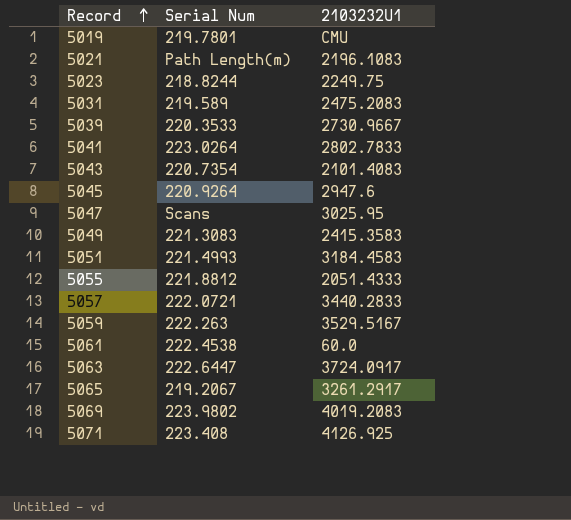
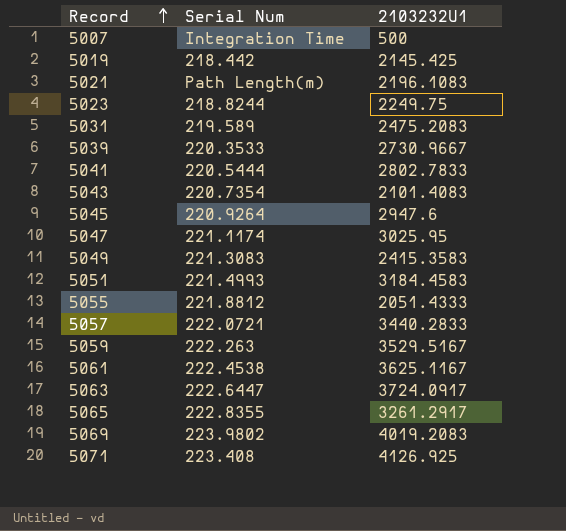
row 5007: none -> Integration Time | 500
5019 | Serial Num: 219.7801 -> 218.442
5019 | 2103232U1: CMU -> 2145.425
5041 | Serial Num: 223.0264 -> 220.5444
5047 | Serial Num: Scans -> 221.1174
5061 | 2103232U1: 60.0 -> 3625.1167
5065 | Serial Num: 219.2067 -> 222.8355

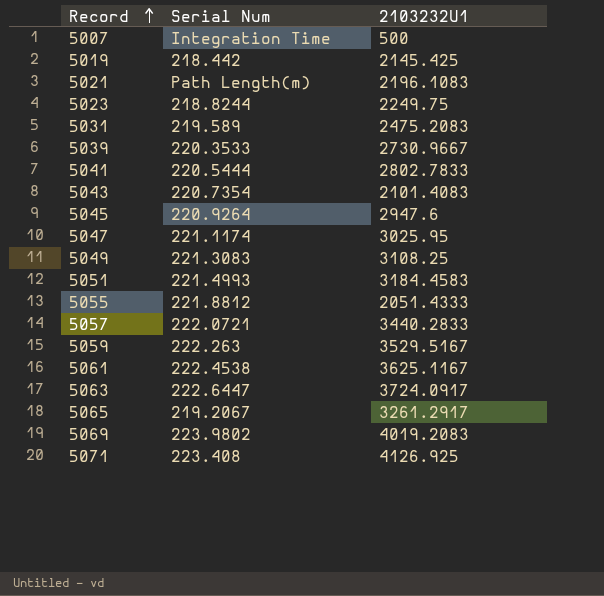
5049 | 2103232U1: 2415.3583 -> 3108.25
5065 | Serial Num: 222.8355 -> 219.2067

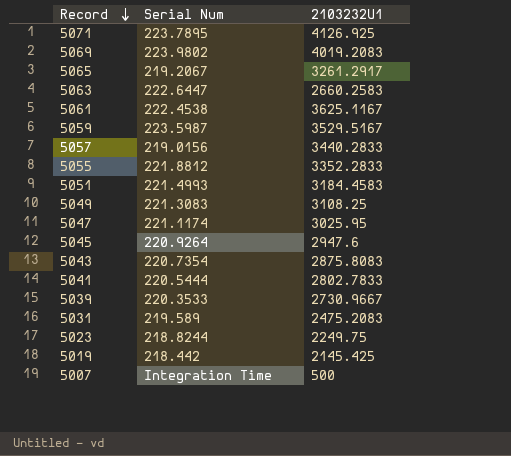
row order: Record ascending -> Record descending
row 5021: Path Length(m) | 2196.1083 -> none
5071 | Serial Num: 223.408 -> 223.7895
5063 | 2103232U1: 3724.0917 -> 2660.2583
5059 | Serial Num: 222.263 -> 223.5987
5057 | Serial Num: 222.0721 -> 219.0156
5055 | 2103232U1: 2051.4333 -> 3352.2833
5043 | 2103232U1: 2101.4083 -> 2875.8083

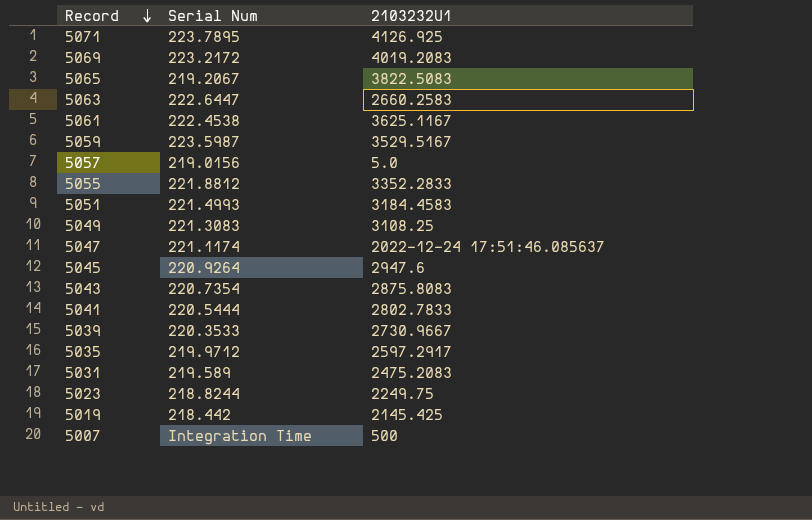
5069 | Serial Num: 223.9802 -> 223.2172
5065 | 2103232U1: 3261.2917 -> 3822.5083
5057 | 2103232U1: 3440.2833 -> 5.0
5047 | 2103232U1: 3025.95 -> 2022-12-24 17:51:46.085637
row 5035: none -> 219.9712 | 2597.2917

